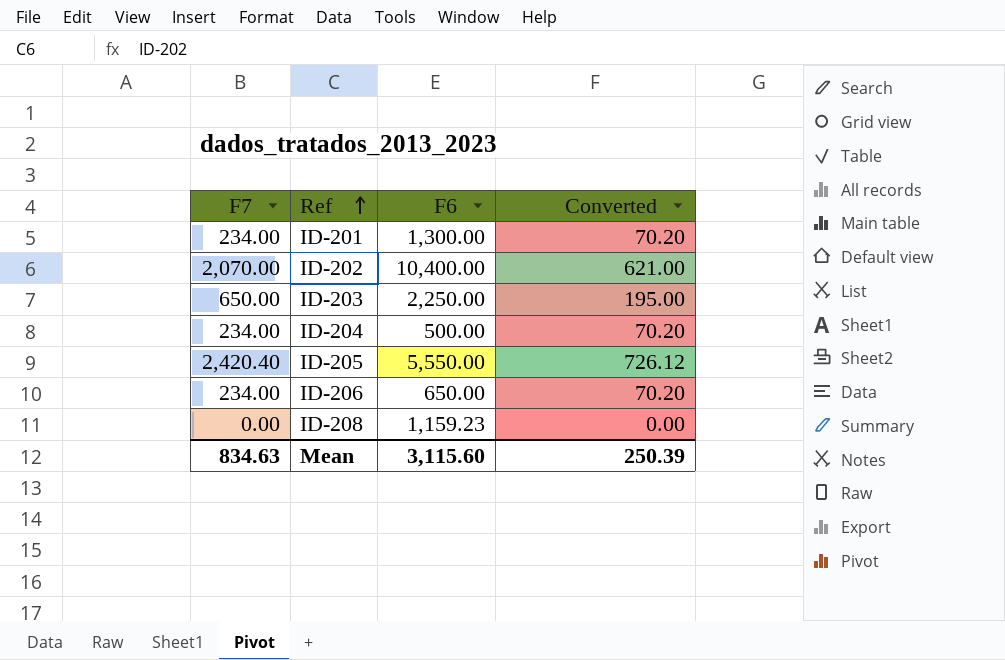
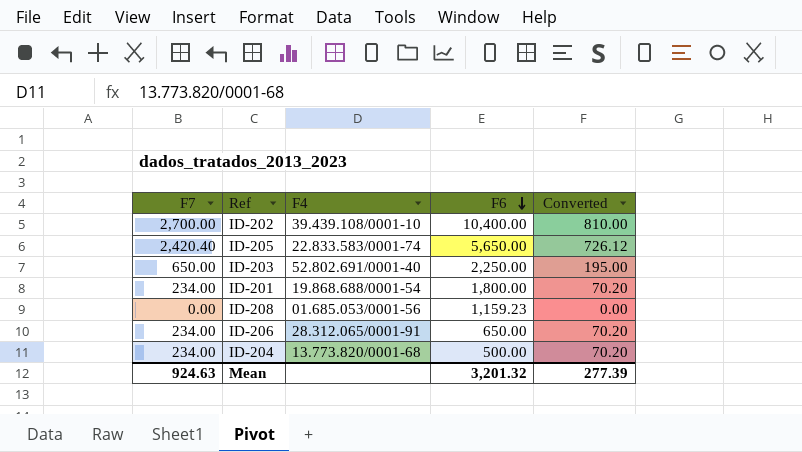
row order: Ref ascending -> F6 descending
column F4 | position: none -> 3
ID-202 | F7: 2,070.00 -> 2,700.00
ID-202 | Converted: 621.00 -> 810.00
ID-205 | F6: 5,550.00 -> 5,650.00
ID-201 | F6: 1,300.00 -> 1,800.00
Mean | F7: 834.63 -> 924.63
Mean | F6: 3,115.60 -> 3,201.32
Mean | Converted: 250.39 -> 277.39

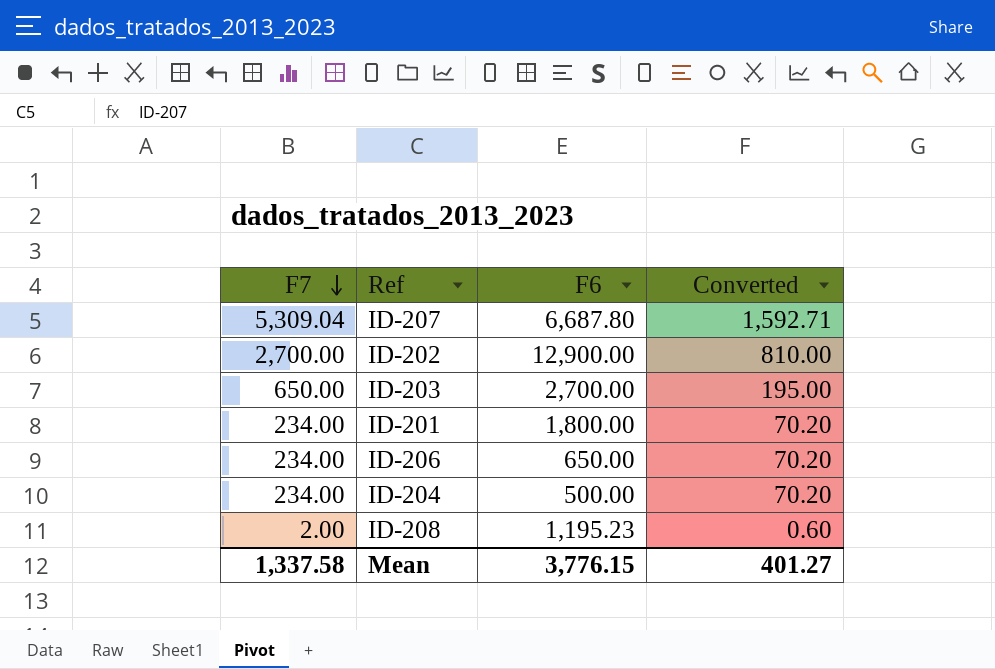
row order: F6 descending -> F7 descending
column F4 | position: 3 -> none
row ID-205: 2,420.40 | 22.833.583/0001-74 | 5,650.00 | 726.12 -> none
row ID-207: none -> 5,309.04 | 6,687.80 | 1,592.71
ID-202 | F6: 10,400.00 -> 12,900.00
ID-203 | F6: 2,250.00 -> 2,700.00
ID-208 | F7: 0.00 -> 2.00
ID-208 | F6: 1,159.23 -> 1,195.23
ID-208 | Converted: 0.00 -> 0.60
Mean | F7: 924.63 -> 1,337.58
Mean | F6: 3,201.32 -> 3,776.15
Mean | Converted: 277.39 -> 401.27

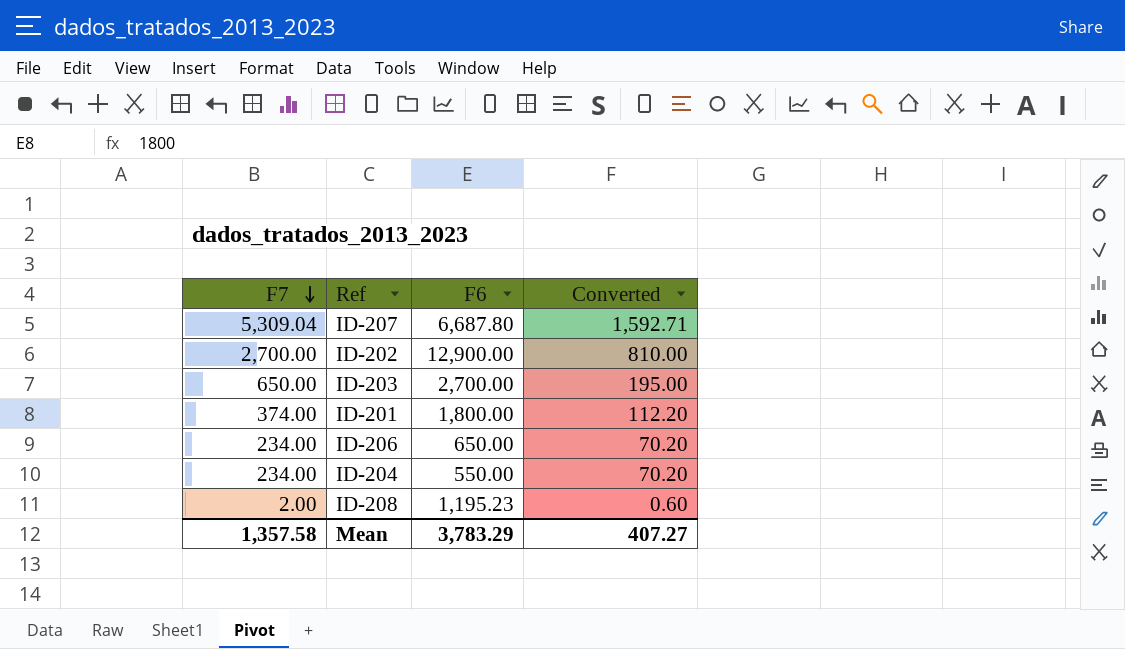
ID-201 | F7: 234.00 -> 374.00
ID-201 | Converted: 70.20 -> 112.20
ID-204 | F6: 500.00 -> 550.00
Mean | F7: 1,337.58 -> 1,357.58
Mean | F6: 3,776.15 -> 3,783.29
Mean | Converted: 401.27 -> 407.27

